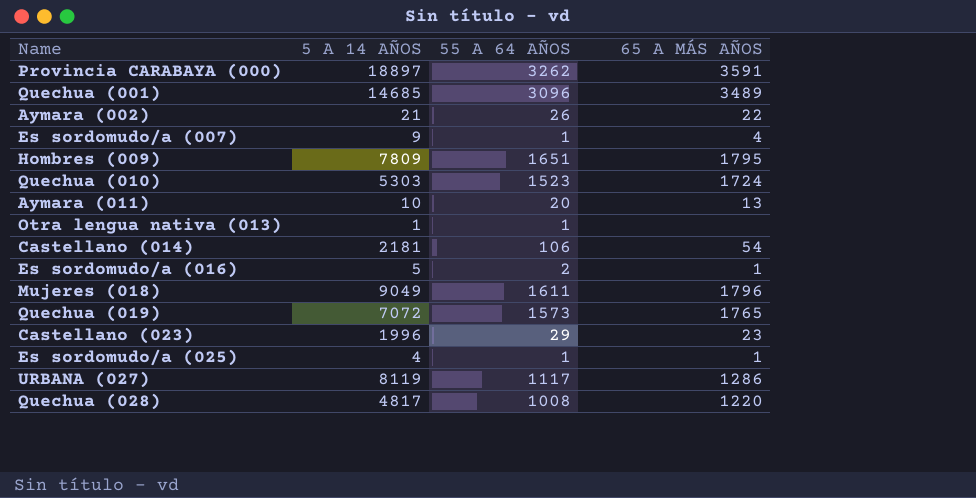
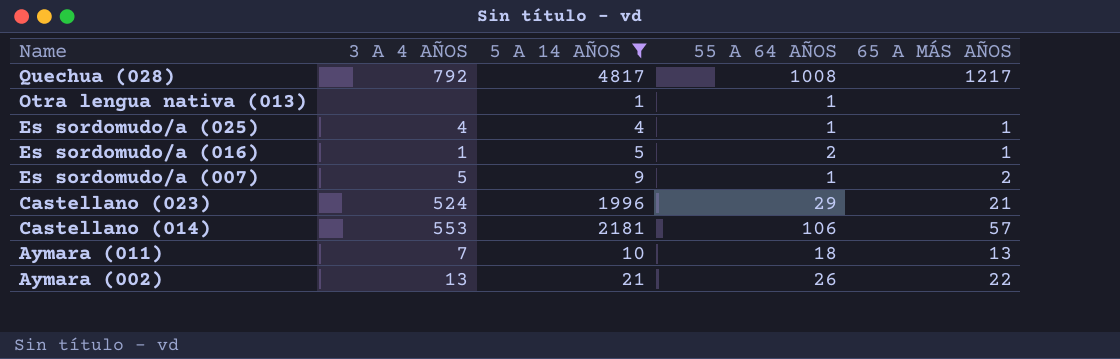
filter: none -> 5 A 14 AÑOS <= 4817
row order: none -> Name descending
column 3 A 4 AÑOS | position: none -> 2
Quechua (028) | 65 A MÁS AÑOS: 1220 -> 1217
Es sordomudo/a (007) | 65 A MÁS AÑOS: 4 -> 2
Castellano (023) | 65 A MÁS AÑOS: 23 -> 21
Castellano (014) | 65 A MÁS AÑOS: 54 -> 57
Aymara (011) | 55 A 64 AÑOS: 20 -> 18

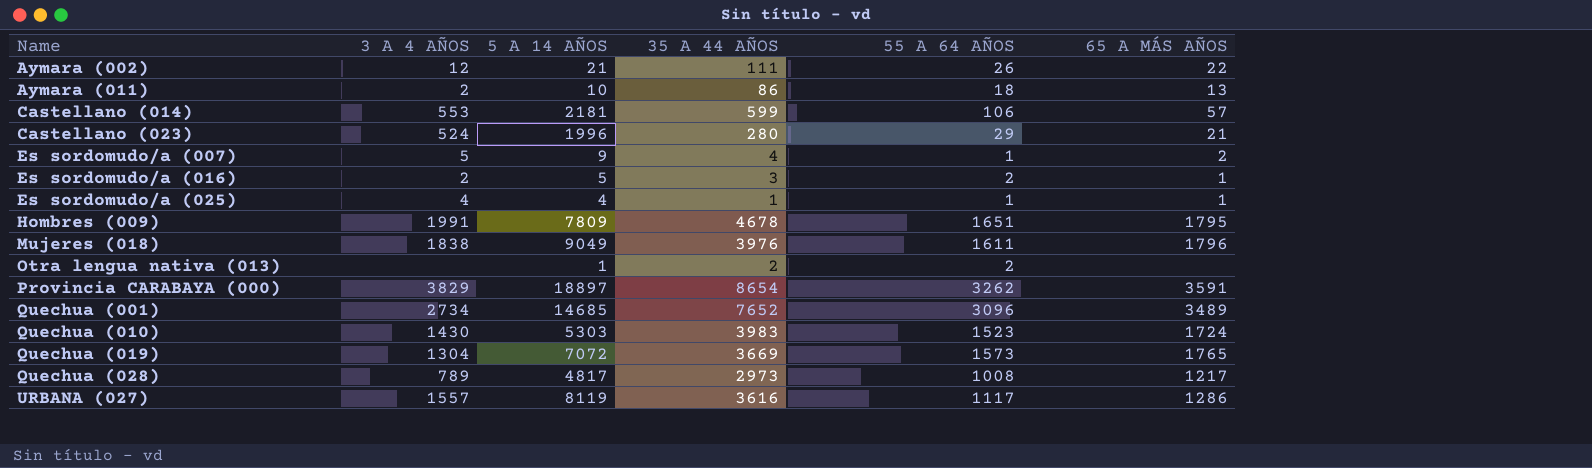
filter: 5 A 14 AÑOS <= 4817 -> none
row order: Name descending -> Name ascending
column 35 A 44 AÑOS | position: none -> 4
Aymara (002) | 3 A 4 AÑOS: 13 -> 12
Aymara (011) | 3 A 4 AÑOS: 7 -> 2
Es sordomudo/a (016) | 3 A 4 AÑOS: 1 -> 2
Otra lengua nativa (013) | 55 A 64 AÑOS: 1 -> 2
Quechua (028) | 3 A 4 AÑOS: 792 -> 789

